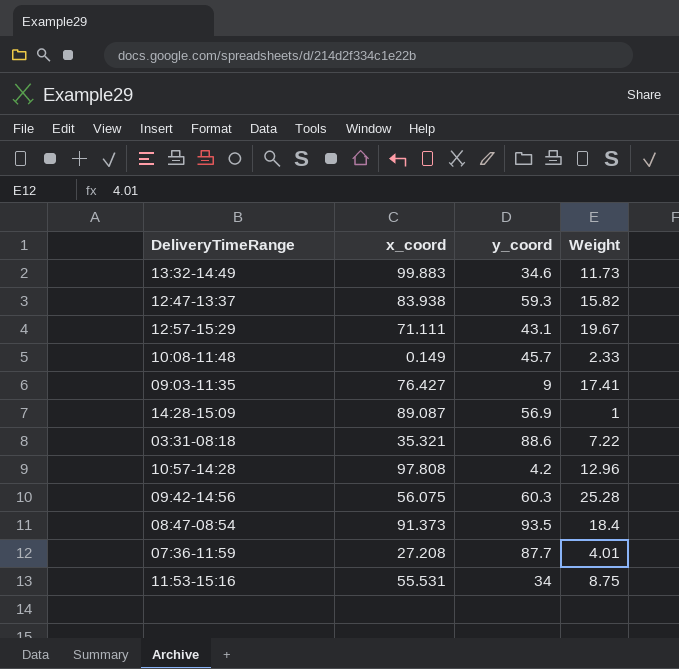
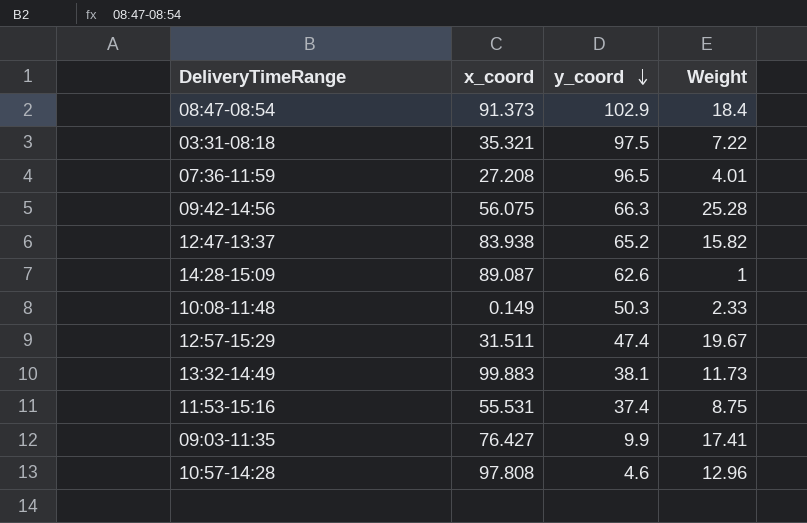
row order: none -> y_coord descending
08:47-08:54 | y_coord: 93.5 -> 102.9
03:31-08:18 | y_coord: 88.6 -> 97.5
07:36-11:59 | y_coord: 87.7 -> 96.5
09:42-14:56 | y_coord: 60.3 -> 66.3
12:47-13:37 | y_coord: 59.3 -> 65.2
14:28-15:09 | y_coord: 56.9 -> 62.6
10:08-11:48 | y_coord: 45.7 -> 50.3
12:57-15:29 | x_coord: 71.111 -> 31.511
12:57-15:29 | y_coord: 43.1 -> 47.4
13:32-14:49 | y_coord: 34.6 -> 38.1
11:53-15:16 | y_coord: 34 -> 37.4
09:03-11:35 | y_coord: 9 -> 9.9
10:57-14:28 | y_coord: 4.2 -> 4.6

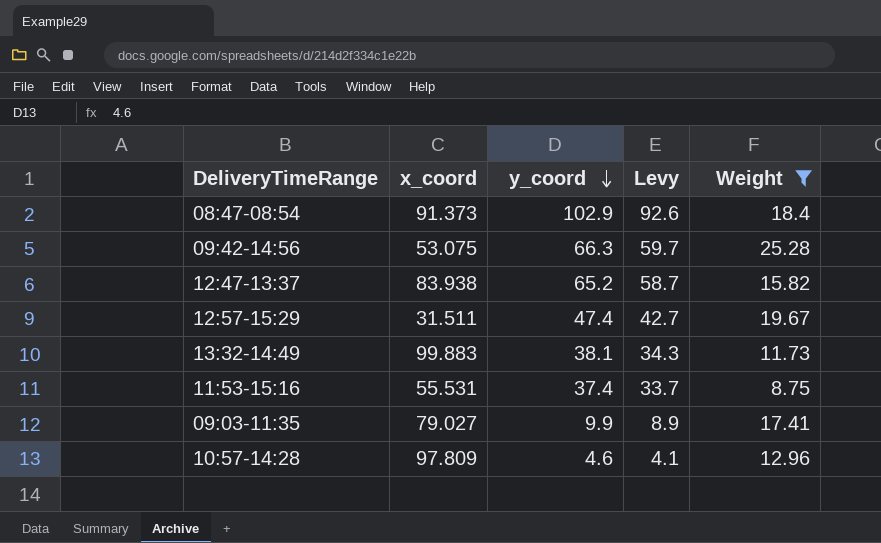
filter: none -> Weight >= 8.75
column Levy | formula: none -> [y_coord] * 0.9
09:42-14:56 | x_coord: 56.075 -> 53.075
09:03-11:35 | x_coord: 76.427 -> 79.027
10:57-14:28 | x_coord: 97.808 -> 97.809

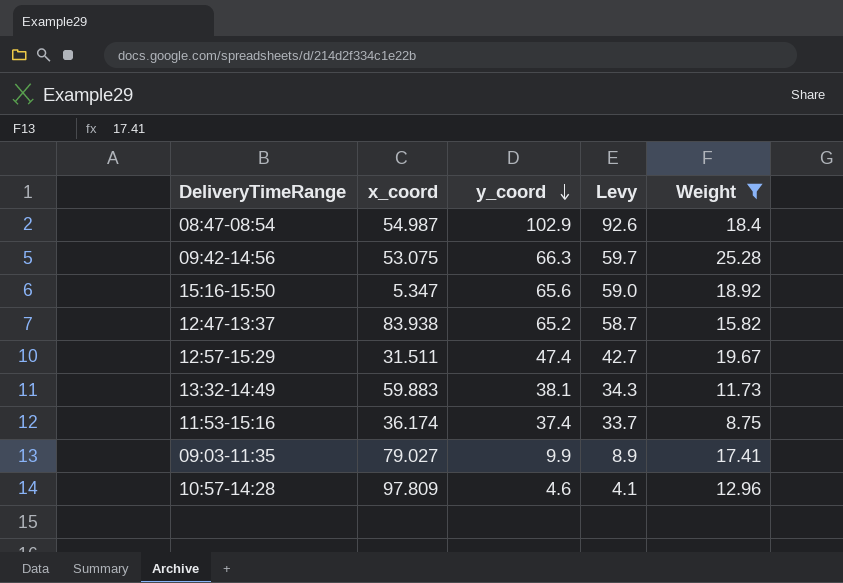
08:47-08:54 | x_coord: 91.373 -> 54.987
row 15:16-15:50: none -> 5.347 | 65.6 | 59.0 | 18.92
13:32-14:49 | x_coord: 99.883 -> 59.883
11:53-15:16 | x_coord: 55.531 -> 36.174

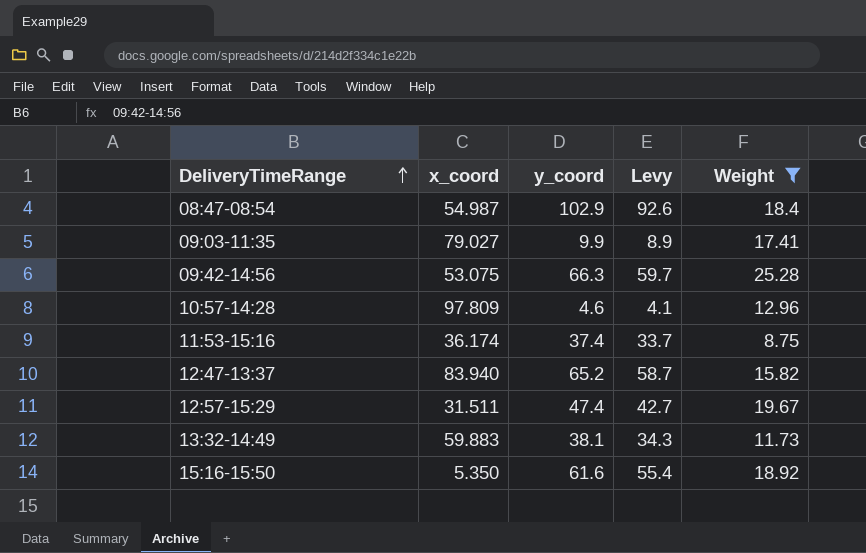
row order: y_coord descending -> DeliveryTimeRange ascending
12:47-13:37 | x_coord: 83.938 -> 83.940
15:16-15:50 | x_coord: 5.347 -> 5.350
15:16-15:50 | y_coord: 65.6 -> 61.6
15:16-15:50 | Levy: 59.0 -> 55.4

